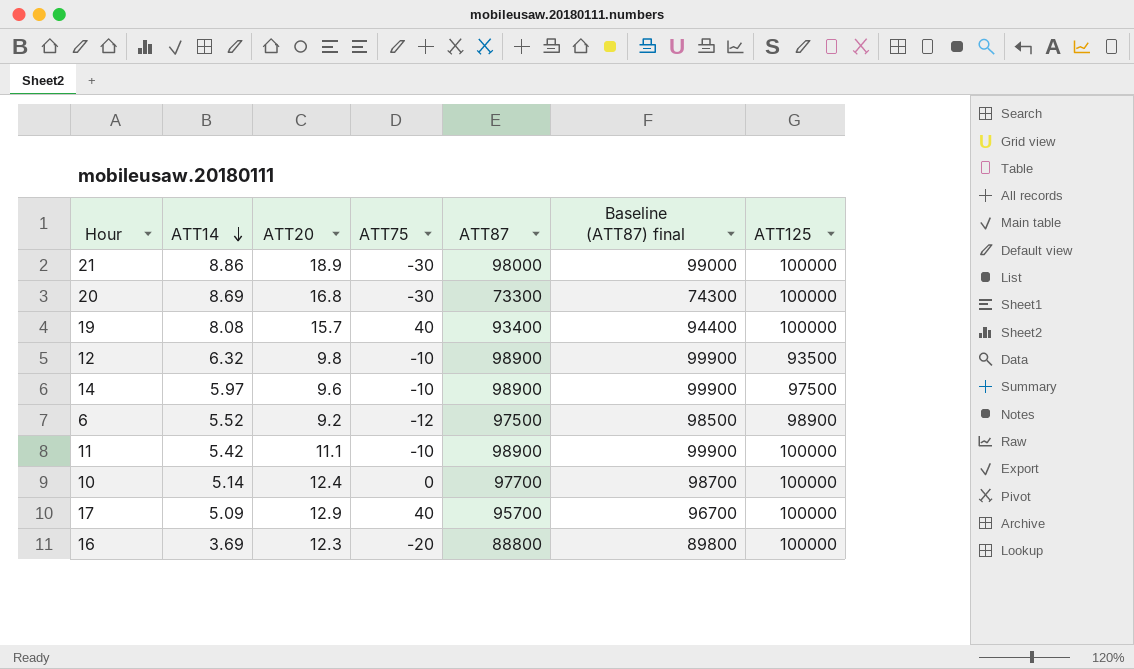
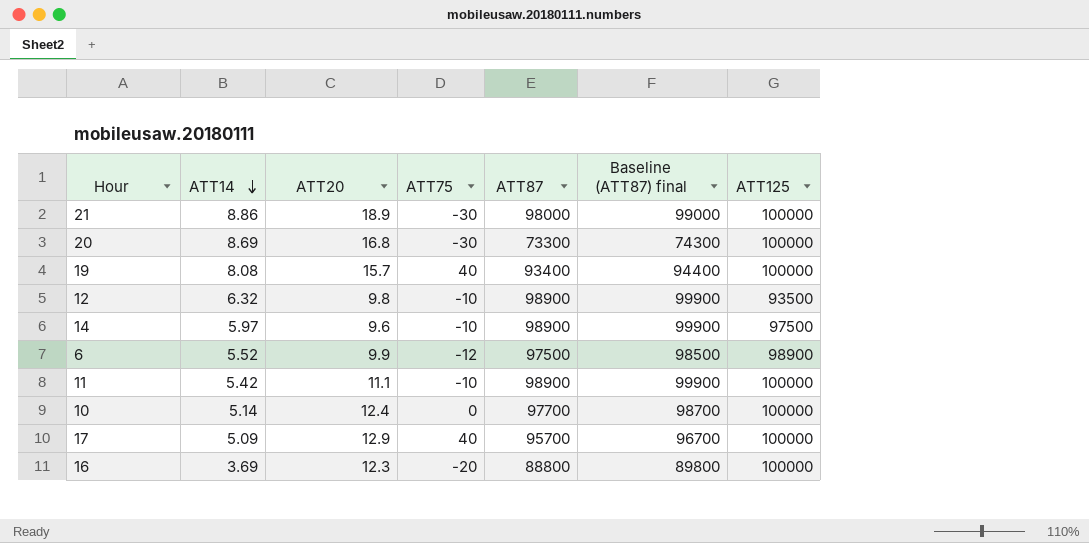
6 | ATT20: 9.2 -> 9.9

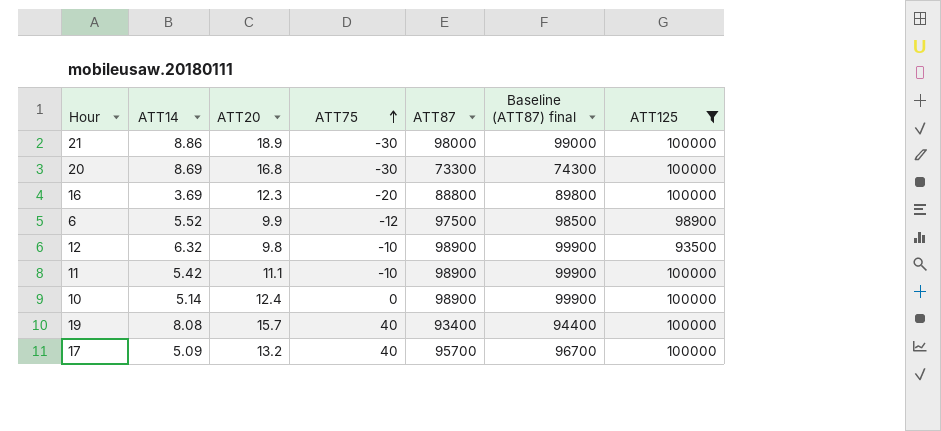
filter: none -> ATT125 != 97500
row order: ATT14 descending -> ATT75 ascending
10 | ATT87: 97700 -> 98900
10 | Baseline (ATT87) final: 98700 -> 99900
17 | ATT20: 12.9 -> 13.2

